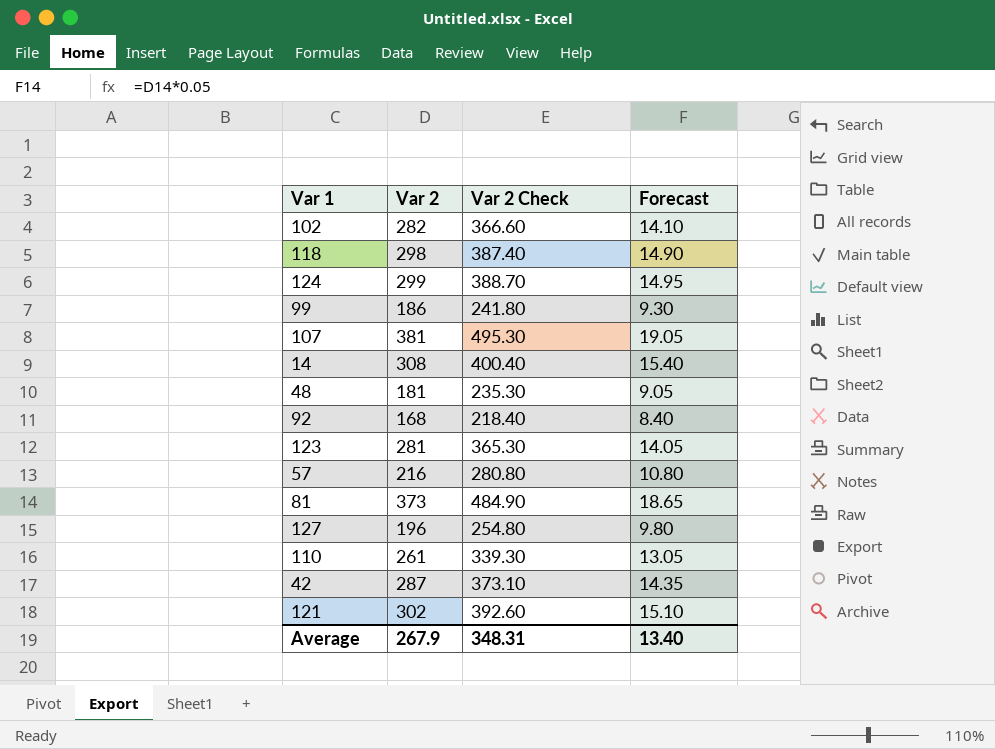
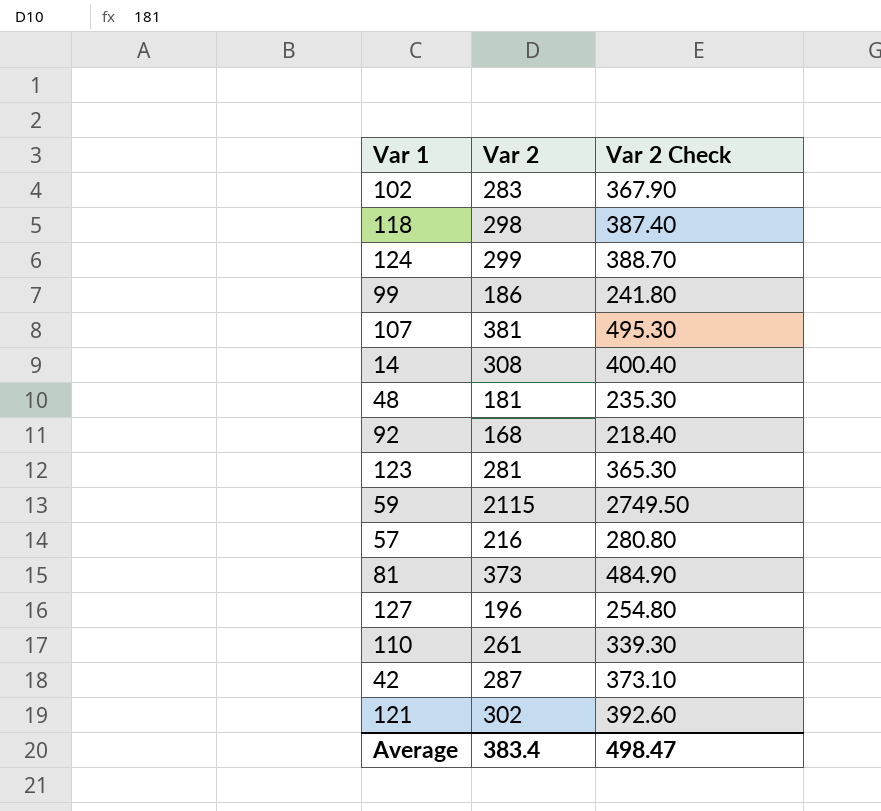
column Forecast | formula: [Var 2] * 0.05 -> none
102 | Var 2: 282 -> 283
102 | Var 2 Check: 366.60 -> 367.90
row 59: none -> 2115 | 2749.50
Average | Var 2: 267.9 -> 383.4
Average | Var 2 Check: 348.31 -> 498.47

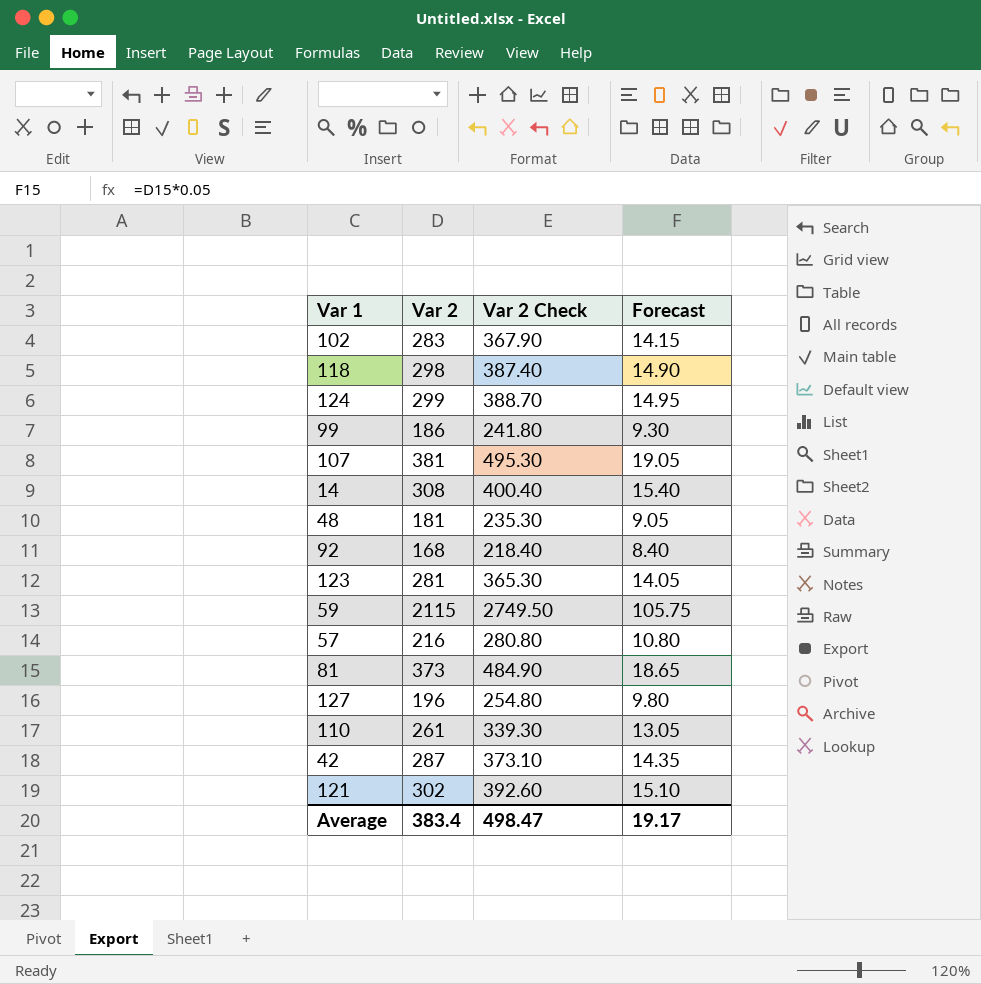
column Forecast | formula: none -> [Var 2] * 0.05

